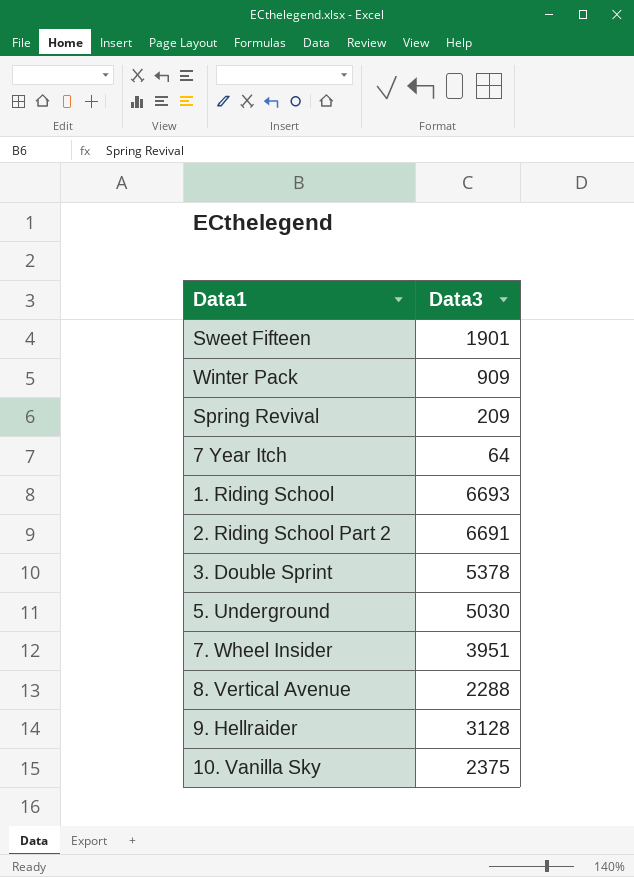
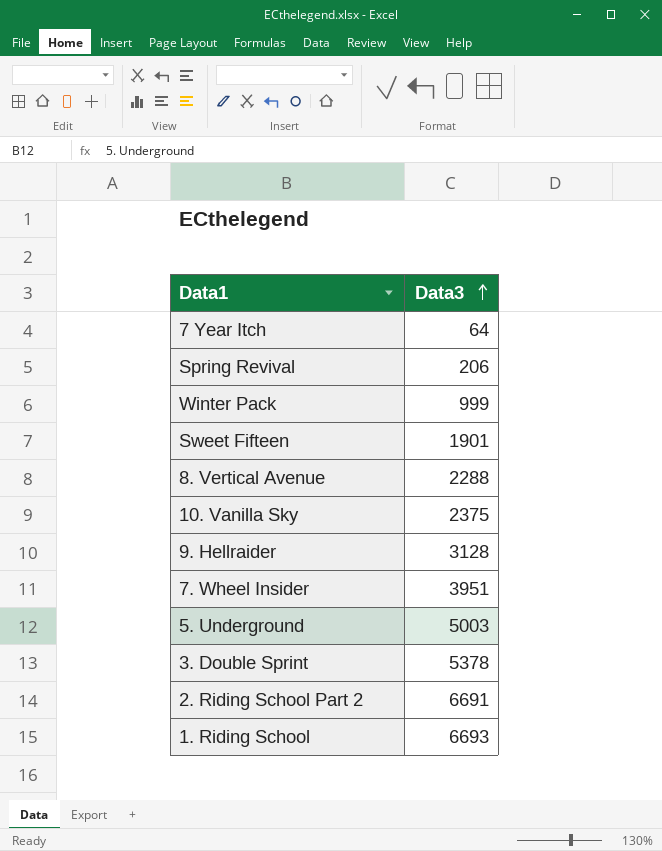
row order: none -> Data3 ascending
Spring Revival | Data3: 209 -> 206
Winter Pack | Data3: 909 -> 999
5. Underground | Data3: 5030 -> 5003

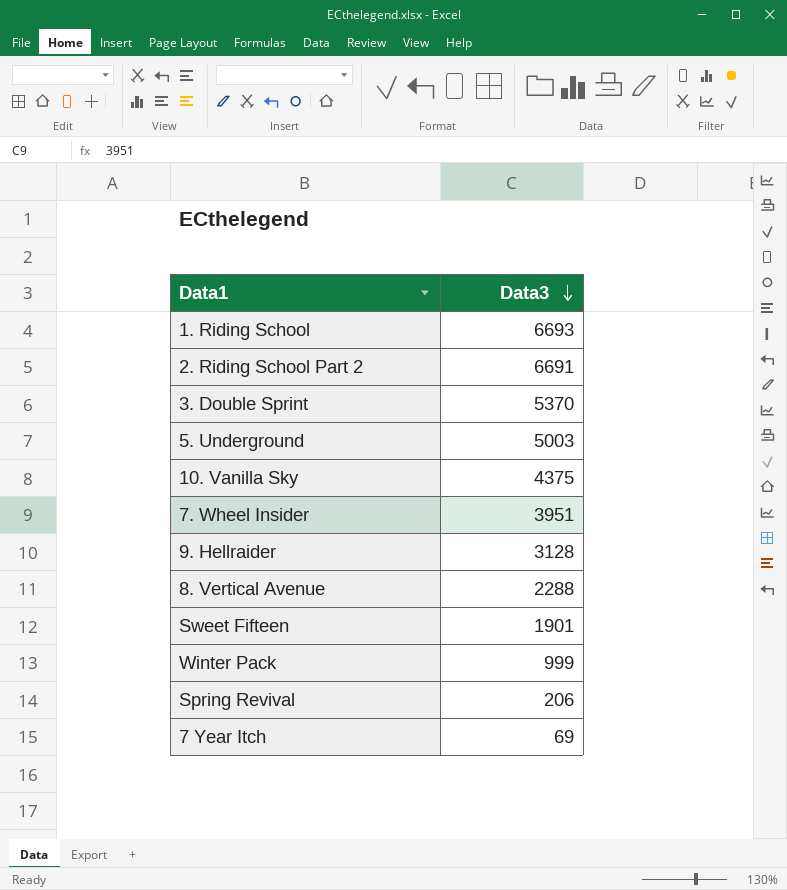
row order: Data3 ascending -> Data3 descending
3. Double Sprint | Data3: 5378 -> 5370
10. Vanilla Sky | Data3: 2375 -> 4375
7 Year Itch | Data3: 64 -> 69

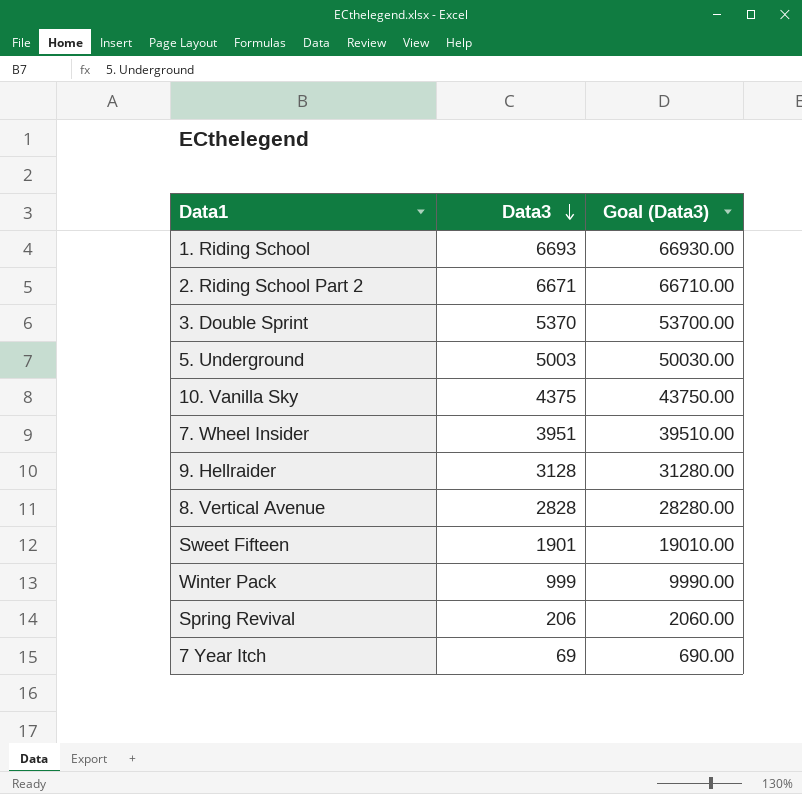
column Goal (Data3) | formula: none -> [Data3] * 10
2. Riding School Part 2 | Data3: 6691 -> 6671
8. Vertical Avenue | Data3: 2288 -> 2828

